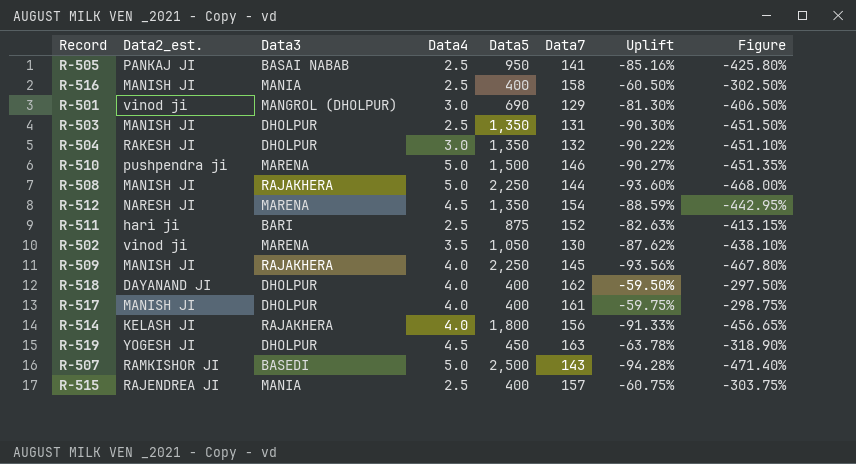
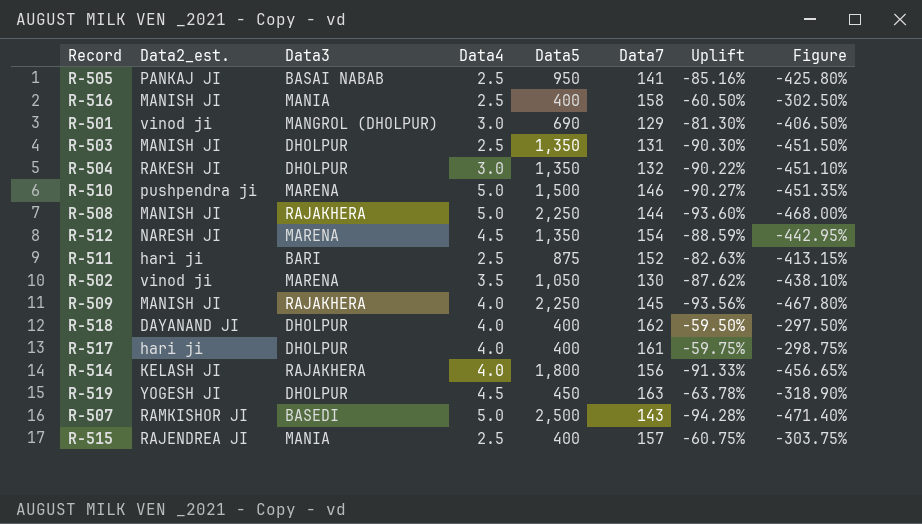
R-517 | Data2_est.: MANISH JI -> hari ji

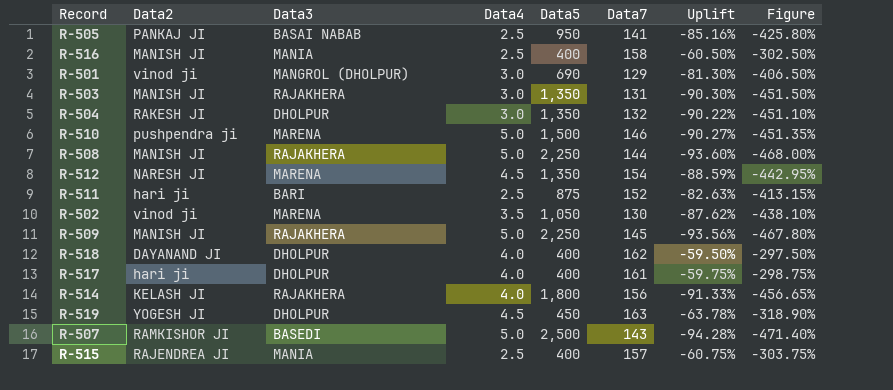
column name: Data2_est. -> Data2
R-503 | Data3: DHOLPUR -> RAJAKHERA
R-503 | Data4: 2.5 -> 3.0
R-509 | Data4: 4.0 -> 5.0

